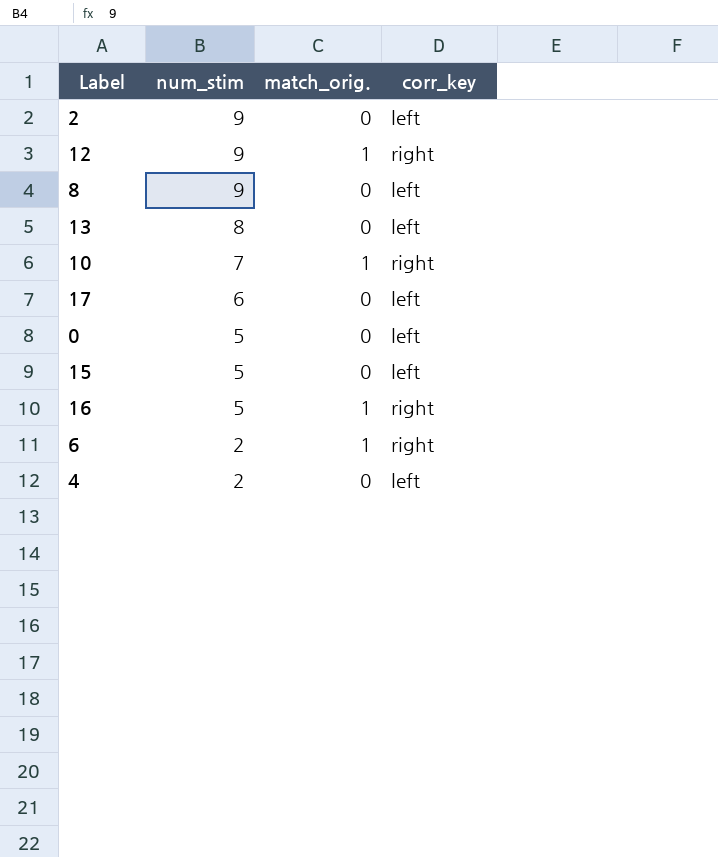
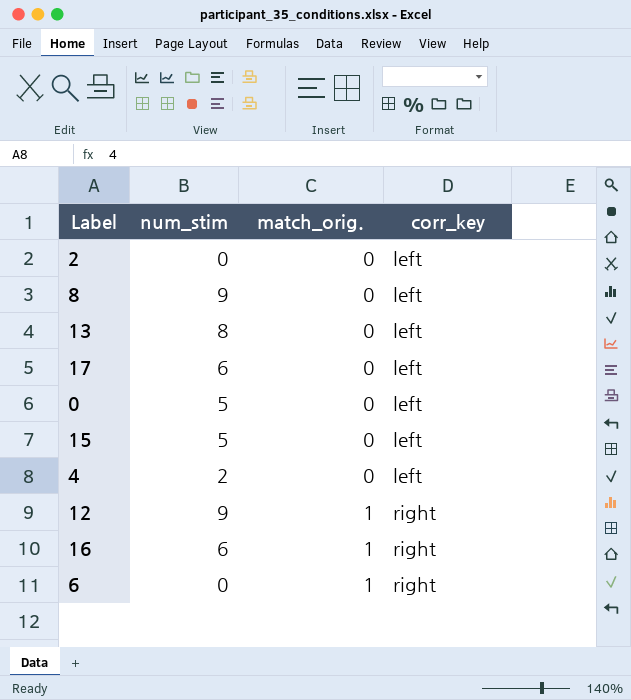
row order: num_stim descending -> match_orig. ascending
row 10: 7 | 1 | right -> none
2 | num_stim: 9 -> 0
16 | num_stim: 5 -> 6
6 | num_stim: 2 -> 0

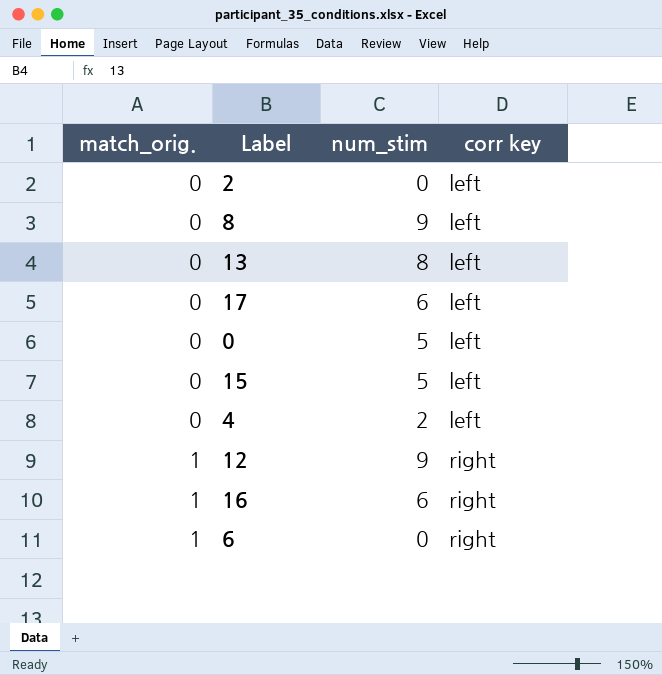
column match_orig. | position: 3 -> 1
column name: corr_key -> corr key

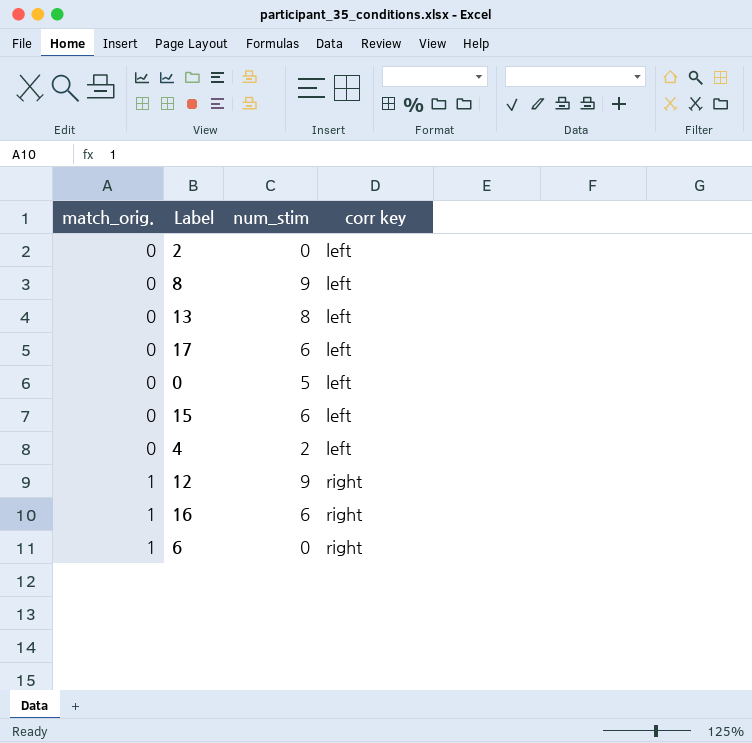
15 | num_stim: 5 -> 6

